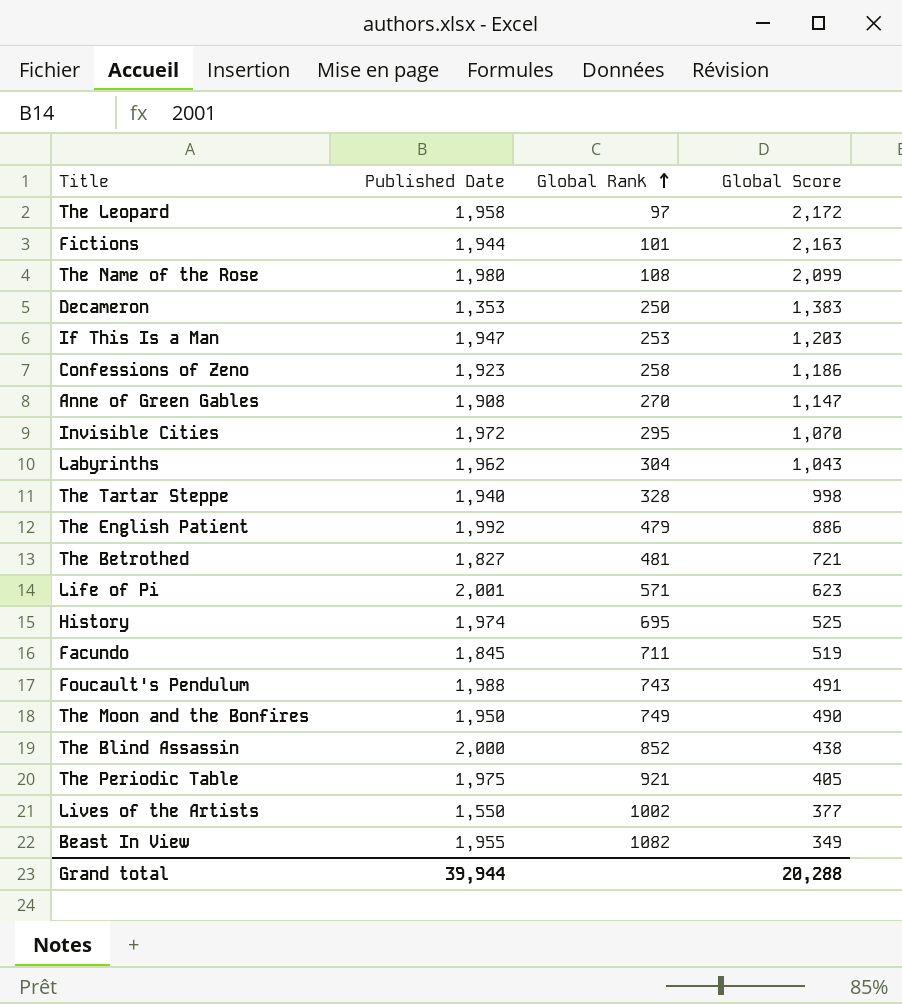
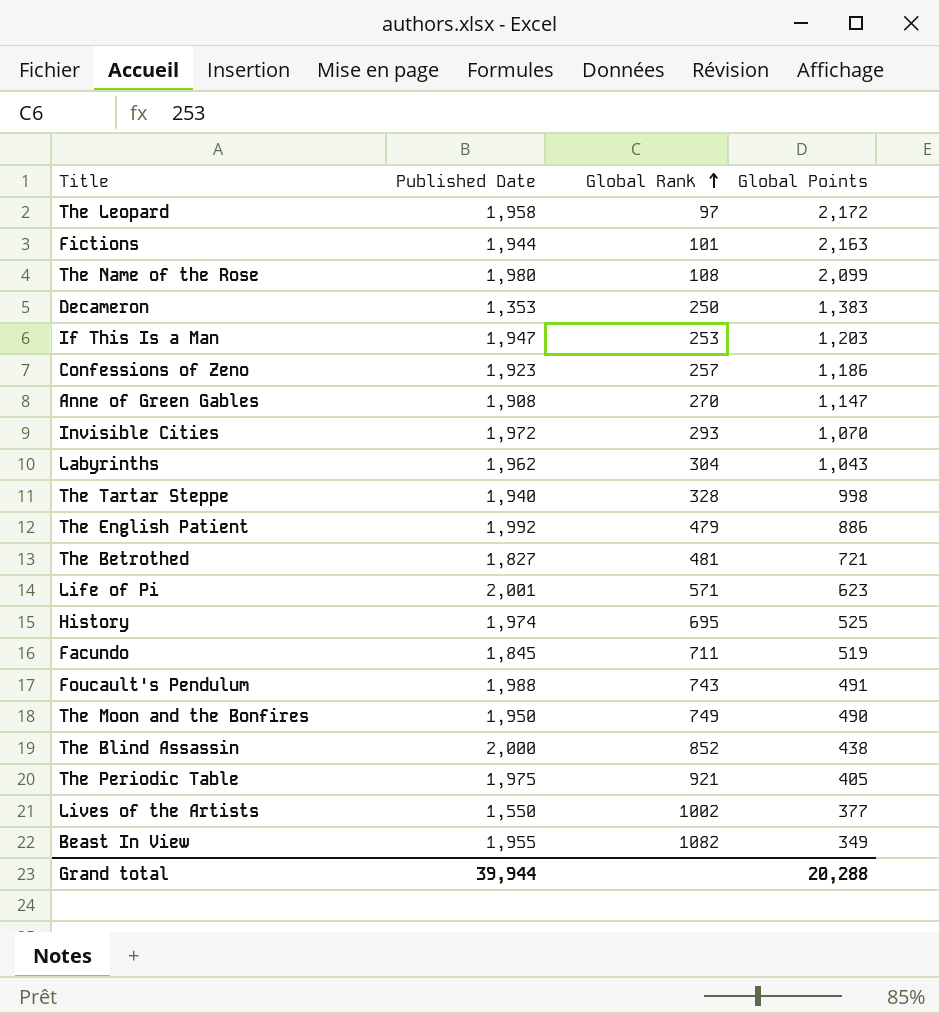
column name: Global Score -> Global Points
Confessions of Zeno | Global Rank: 258 -> 257
Invisible Cities | Global Rank: 295 -> 293

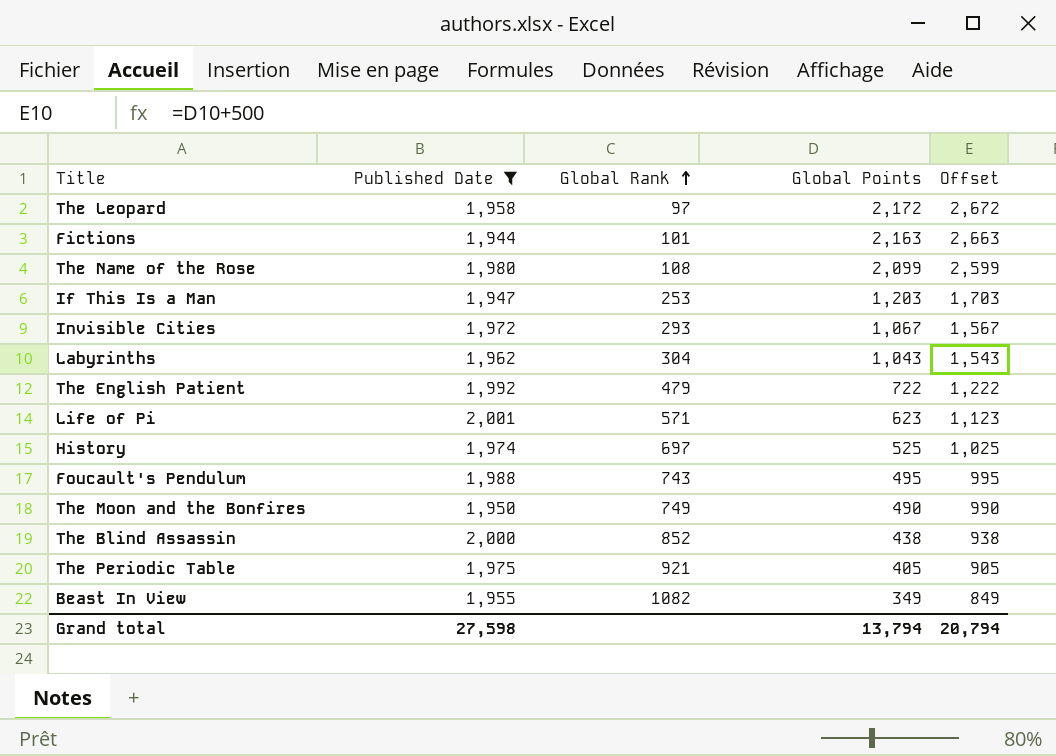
filter: none -> Published Date >= 1,944
column Offset | formula: none -> [Global Points] + 500
Invisible Cities | Global Points: 1,070 -> 1,067
The English Patient | Global Points: 886 -> 722
History | Global Rank: 695 -> 697
Foucault's Pendulum | Global Points: 491 -> 495
Grand total | Published Date: 39,944 -> 27,598
Grand total | Global Points: 20,288 -> 13,794

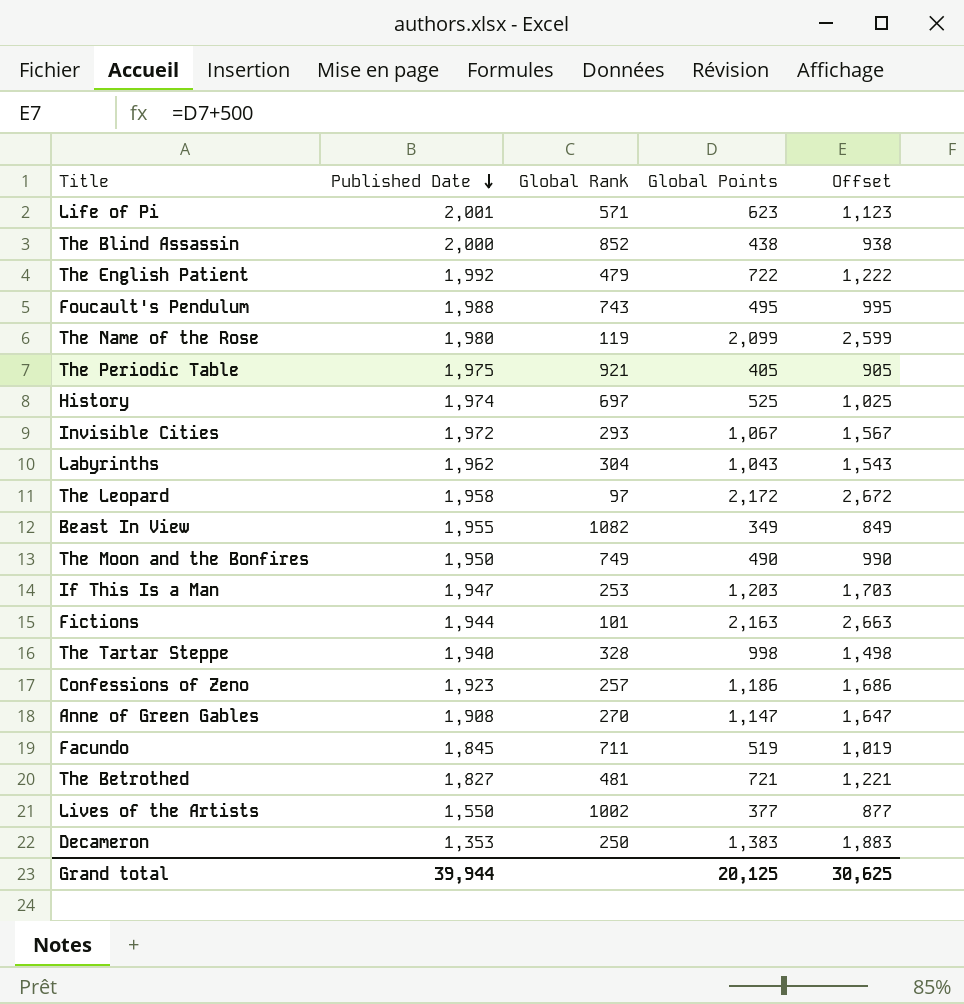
filter: Published Date >= 1,944 -> none
row order: Global Rank ascending -> Published Date descending
The Name of the Rose | Global Rank: 108 -> 119
Grand total | Published Date: 27,598 -> 39,944
Grand total | Global Points: 13,794 -> 20,125
Grand total | Offset: 20,794 -> 30,625

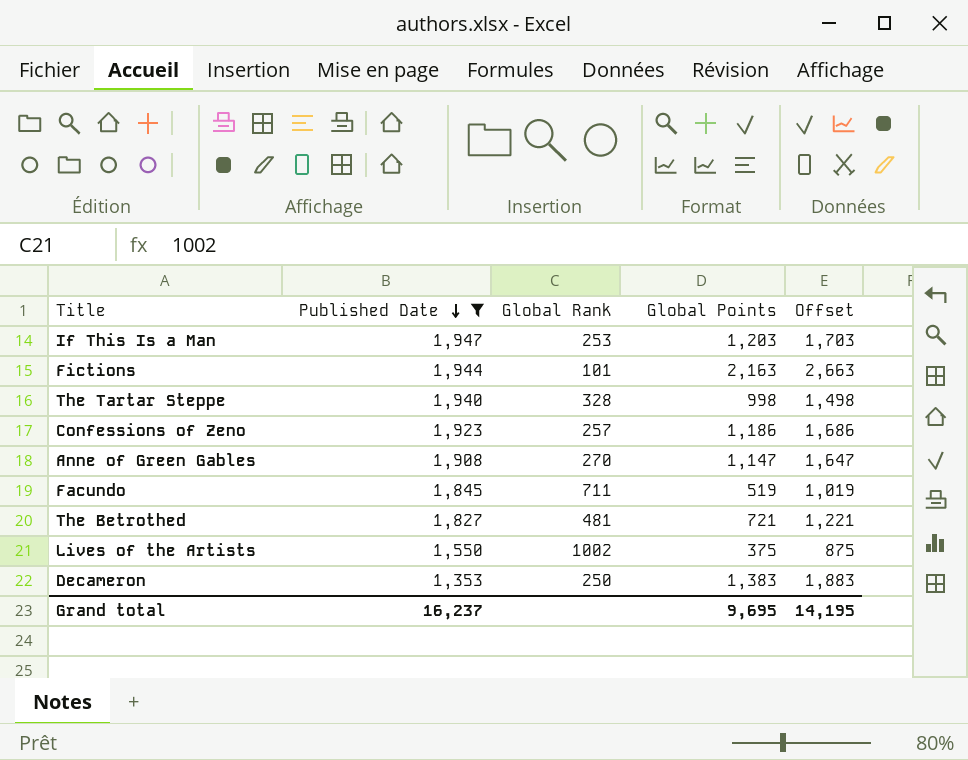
filter: none -> Published Date <= 1,947
Lives of the Artists | Global Points: 377 -> 375
Lives of the Artists | Offset: 877 -> 875
Grand total | Published Date: 39,944 -> 16,237
Grand total | Global Points: 20,125 -> 9,695
Grand total | Offset: 30,625 -> 14,195

